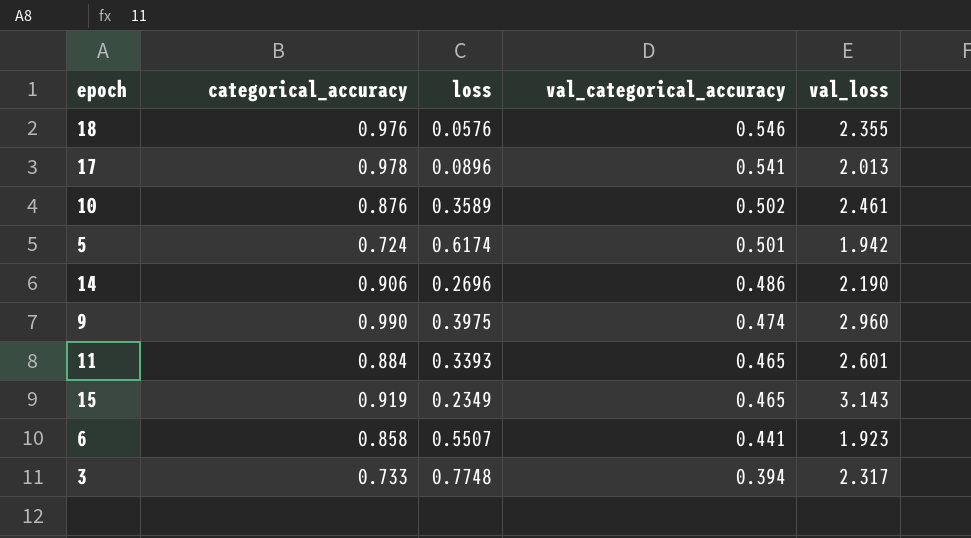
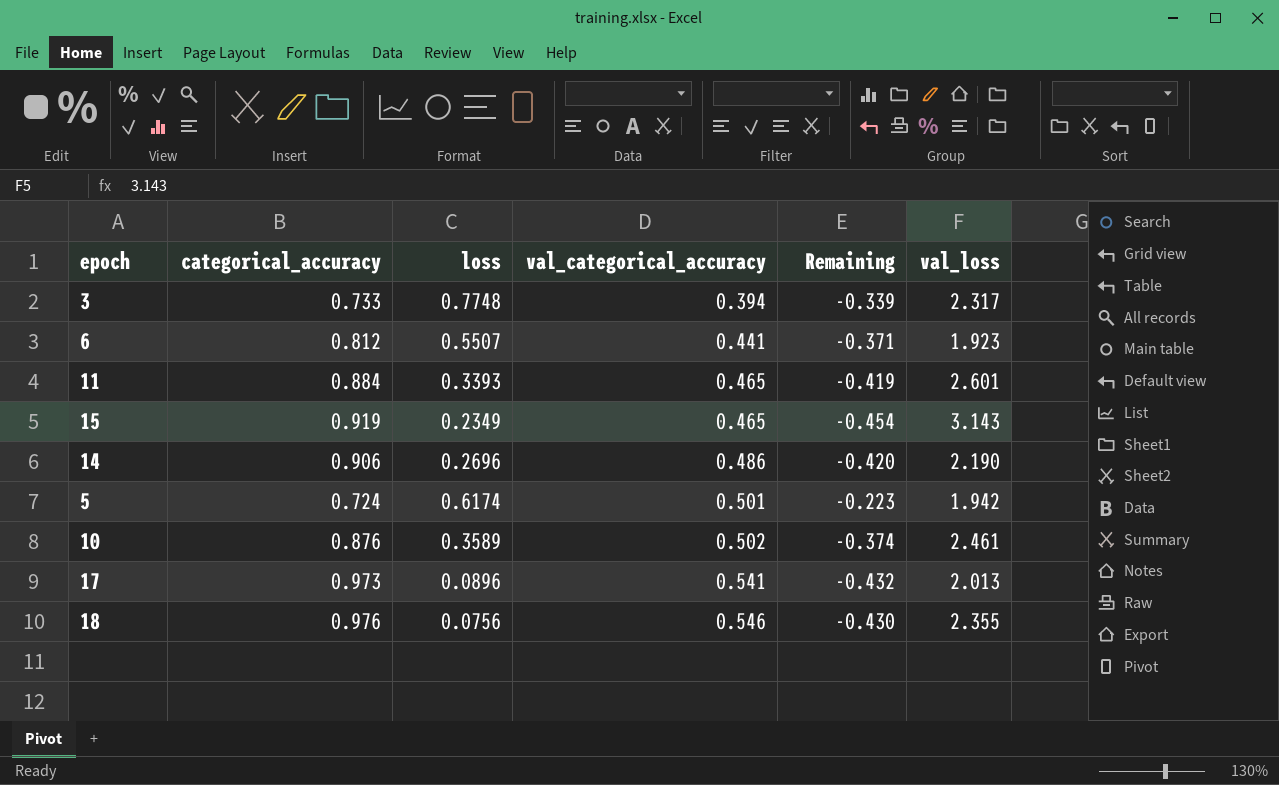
row order: val_categorical_accuracy descending -> val_categorical_accuracy ascending
column Remaining | formula: none -> [val_categorical_accuracy] - [categorical_accuracy]
row 9: 0.990 | 0.3975 | 0.474 | 2.960 -> none
6 | categorical_accuracy: 0.858 -> 0.812
17 | categorical_accuracy: 0.978 -> 0.973
18 | loss: 0.0576 -> 0.0756

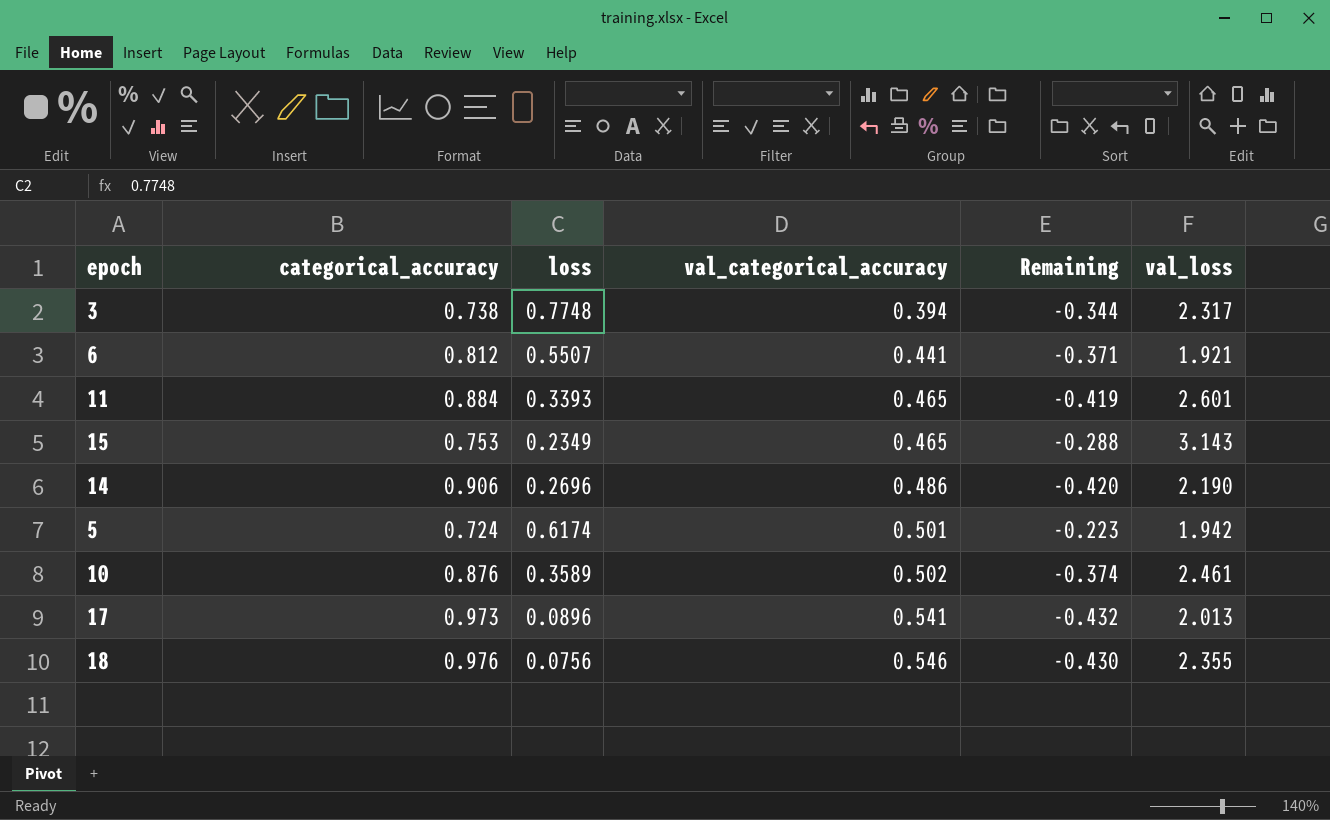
3 | categorical_accuracy: 0.733 -> 0.738
3 | Remaining: -0.339 -> -0.344
6 | val_loss: 1.923 -> 1.921
15 | categorical_accuracy: 0.919 -> 0.753
15 | Remaining: -0.454 -> -0.288

